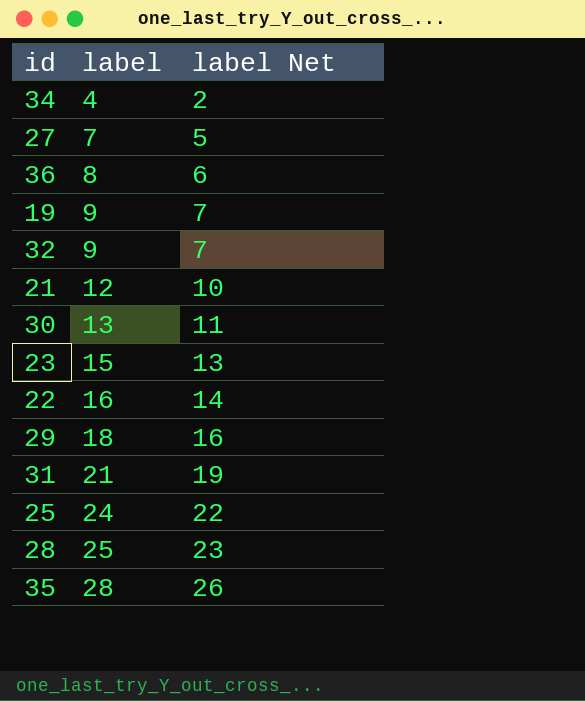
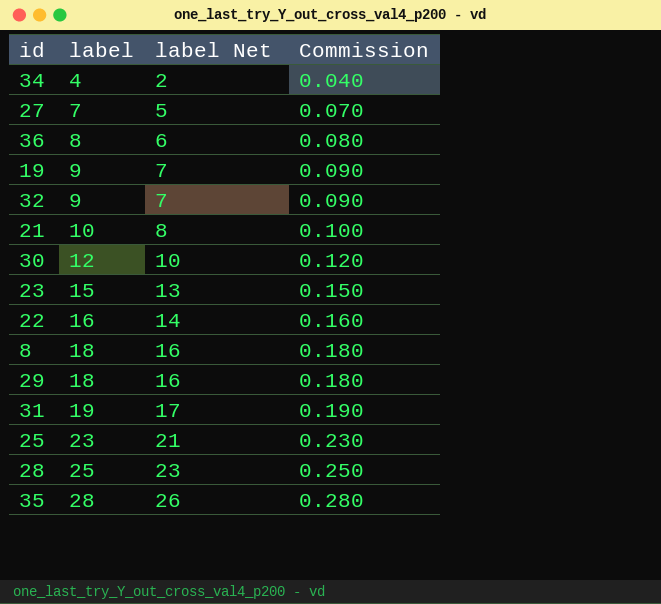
column Commission | formula: none -> [label] * 0.01
21 | label: 12 -> 10
21 | label Net: 10 -> 8
30 | label: 13 -> 12
30 | label Net: 11 -> 10
row 8: none -> 18 | 16 | 0.180
31 | label: 21 -> 19
31 | label Net: 19 -> 17
25 | label: 24 -> 23
25 | label Net: 22 -> 21

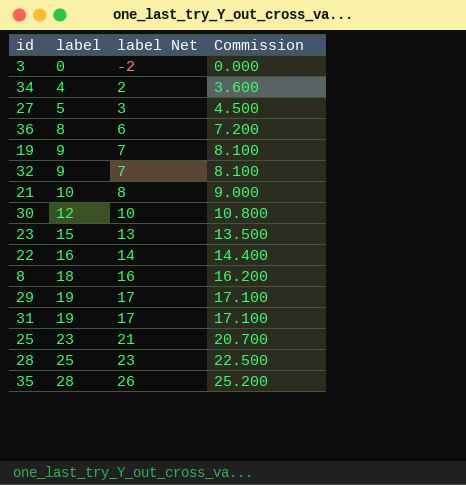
column Commission | formula: [label] * 0.01 -> [label] * 0.9
row 3: none -> 0 | -2 | 0.000
27 | label: 7 -> 5
27 | label Net: 5 -> 3
29 | label: 18 -> 19
29 | label Net: 16 -> 17

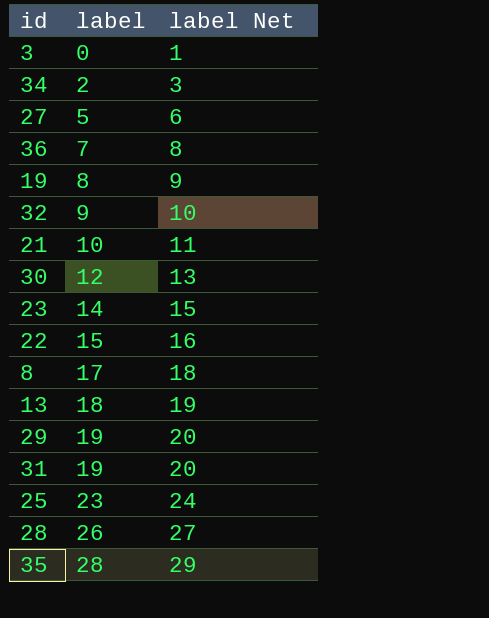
column Commission | formula: [label] * 0.9 -> none
column label Net | formula: [label] - 2 -> [label] + 1
34 | label: 4 -> 2
36 | label: 8 -> 7
19 | label: 9 -> 8
23 | label: 15 -> 14
22 | label: 16 -> 15
8 | label: 18 -> 17
row 13: none -> 18 | 19
28 | label: 25 -> 26

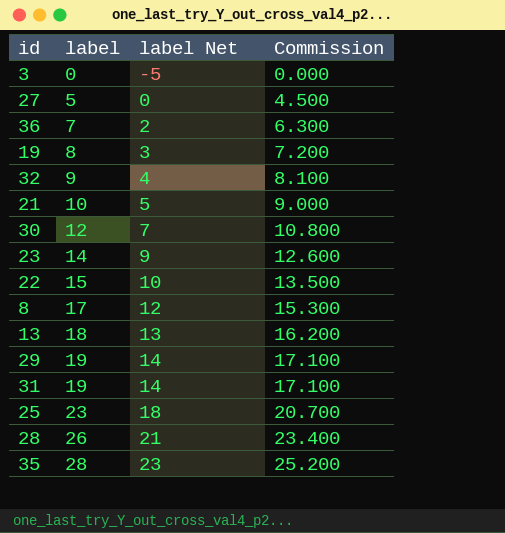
column label Net | formula: [label] + 1 -> [label] - 5
column Commission | formula: none -> [label] * 0.9
row 34: 2 | 3 -> none

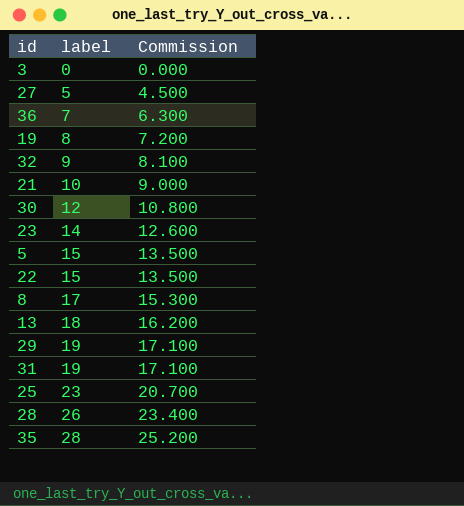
column label Net | formula: [label] - 5 -> none
row 5: none -> 15 | 13.500

